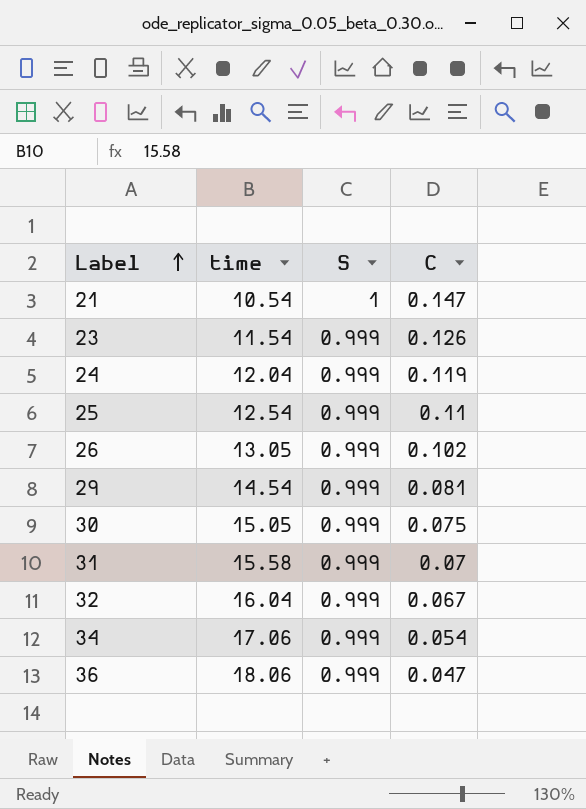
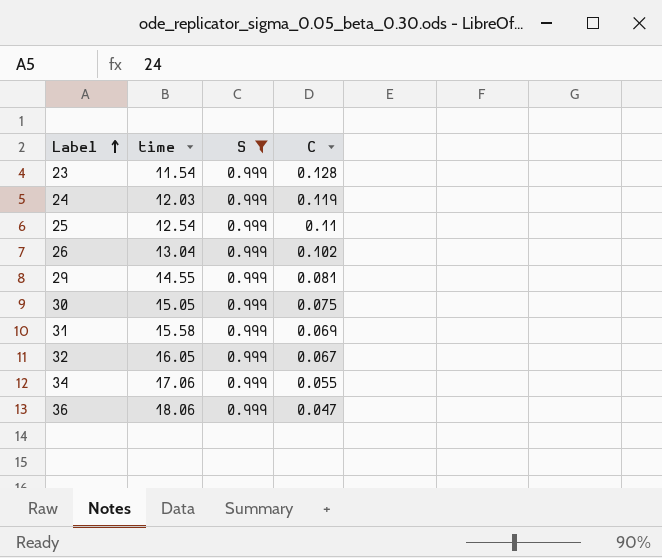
filter: none -> S = 0.999
23 | C: 0.126 -> 0.128
24 | time: 12.04 -> 12.03
26 | time: 13.05 -> 13.04
29 | time: 14.54 -> 14.55
31 | C: 0.07 -> 0.069
32 | time: 16.04 -> 16.05
34 | C: 0.054 -> 0.055

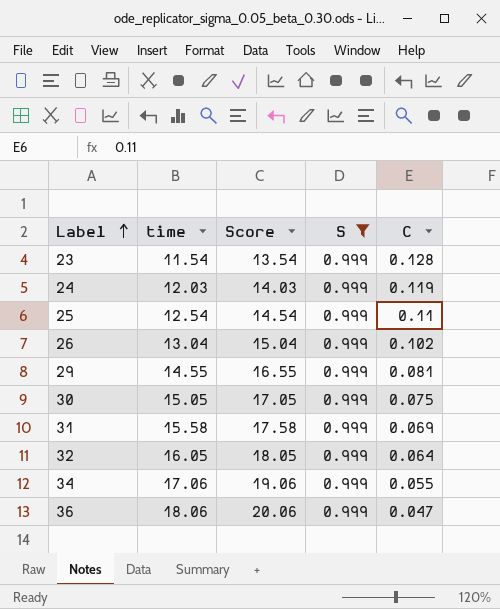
column Score | formula: none -> [time] + 2
32 | C: 0.067 -> 0.064

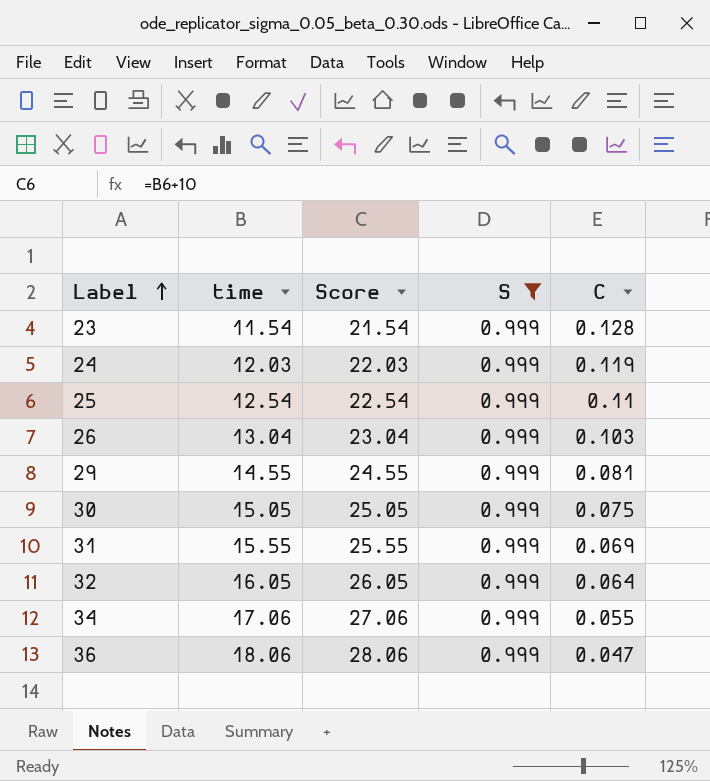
column Score | formula: [time] + 2 -> [time] + 10
26 | C: 0.102 -> 0.103
31 | time: 15.58 -> 15.55

